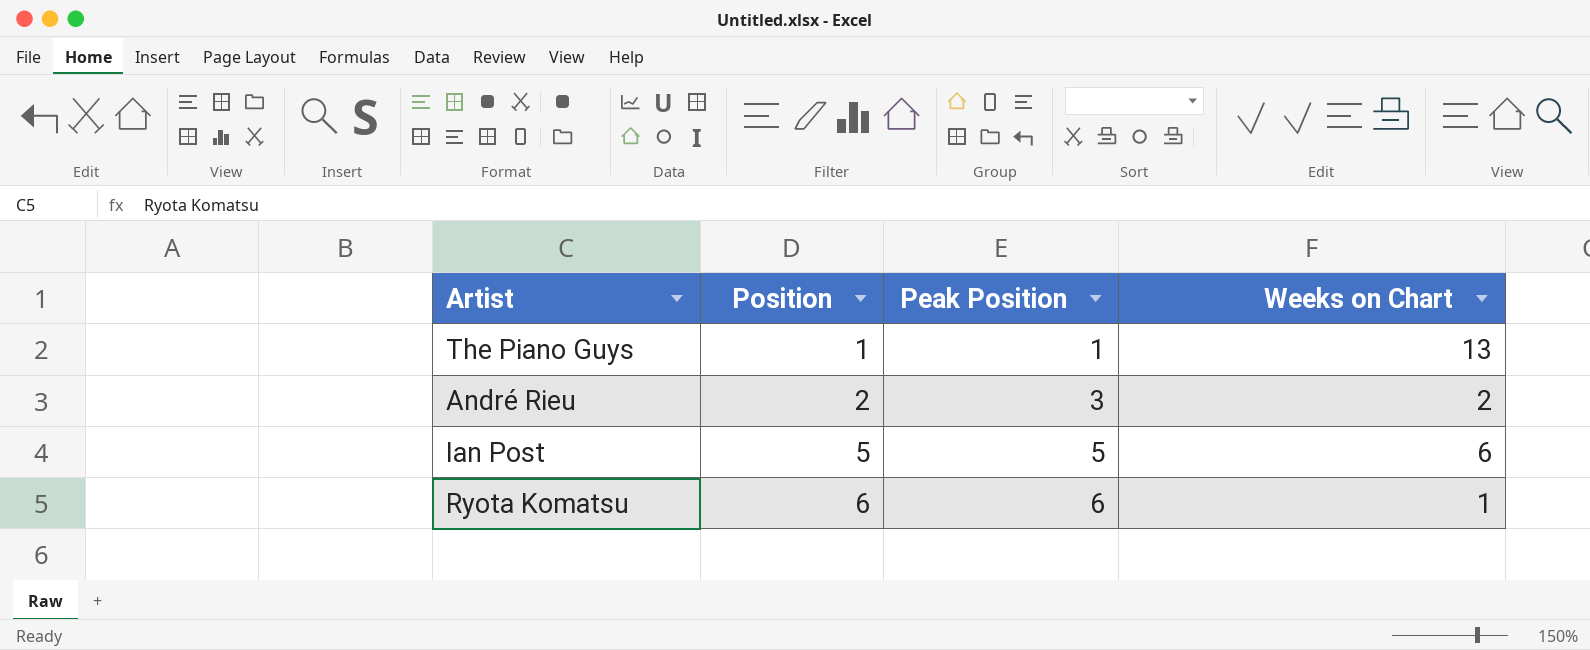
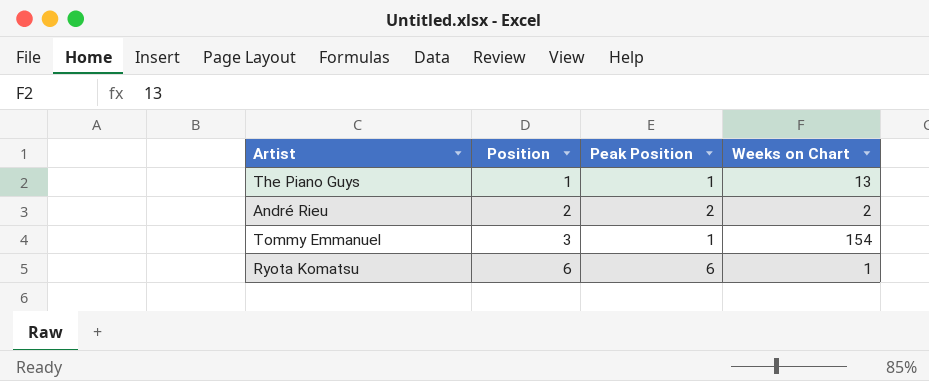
row Ian Post: 5 | 5 | 6 -> none
André Rieu | Peak Position: 3 -> 2
row Tommy Emmanuel: none -> 3 | 1 | 154

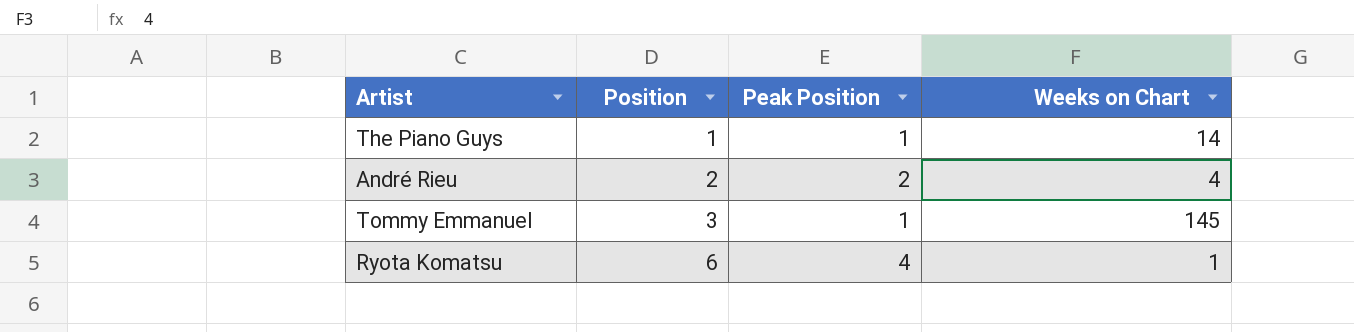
The Piano Guys | Weeks on Chart: 13 -> 14
André Rieu | Weeks on Chart: 2 -> 4
Tommy Emmanuel | Weeks on Chart: 154 -> 145
Ryota Komatsu | Peak Position: 6 -> 4

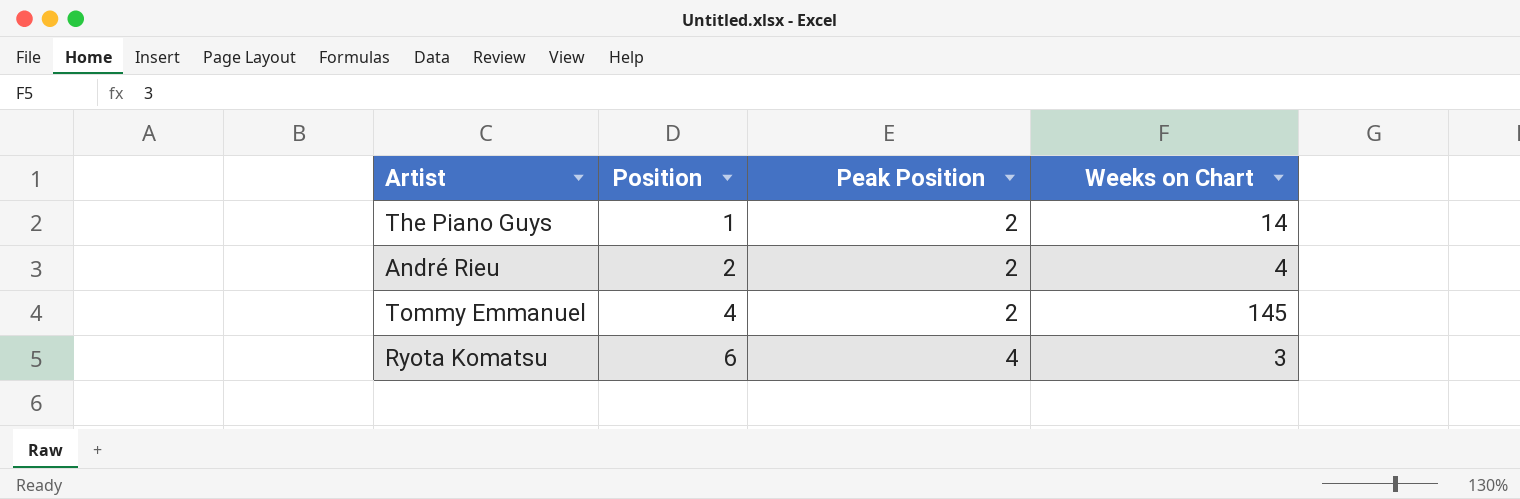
The Piano Guys | Peak Position: 1 -> 2
Tommy Emmanuel | Position: 3 -> 4
Tommy Emmanuel | Peak Position: 1 -> 2
Ryota Komatsu | Weeks on Chart: 1 -> 3

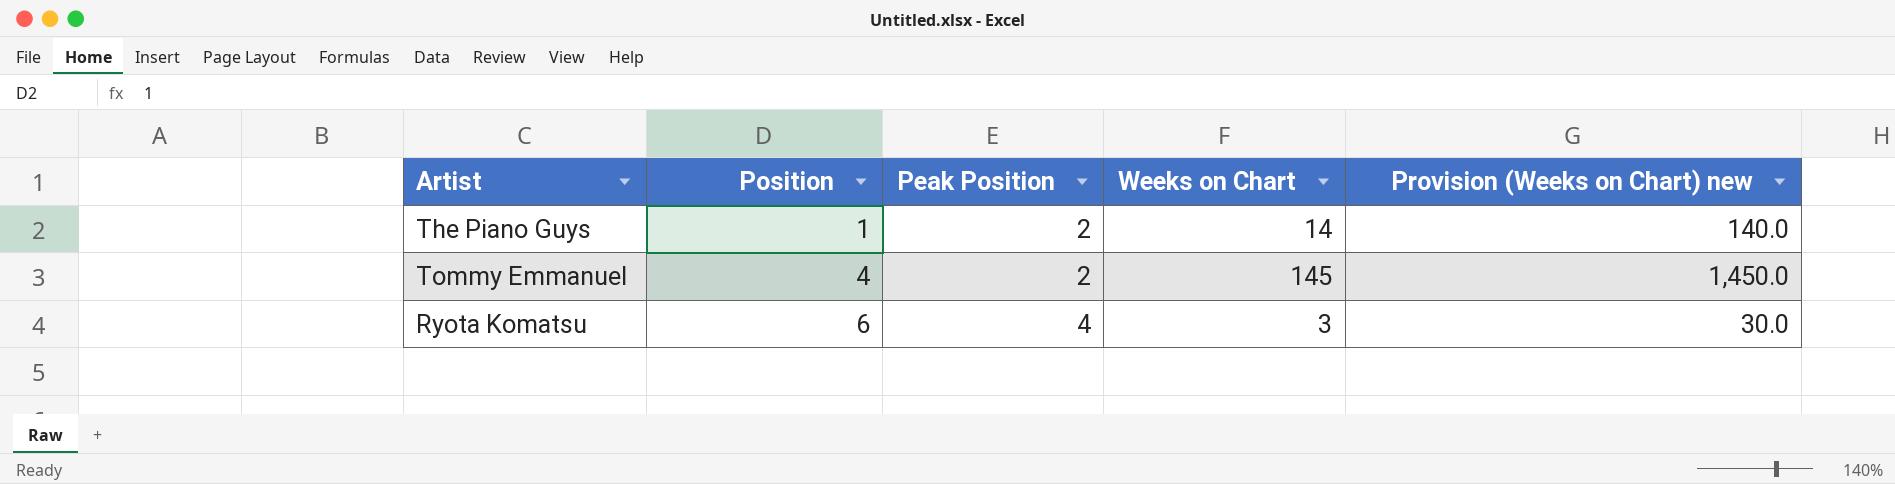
column Provision (Weeks on Chart) new | formula: none -> [Weeks on Chart] * 10
row André Rieu: 2 | 2 | 4 -> none

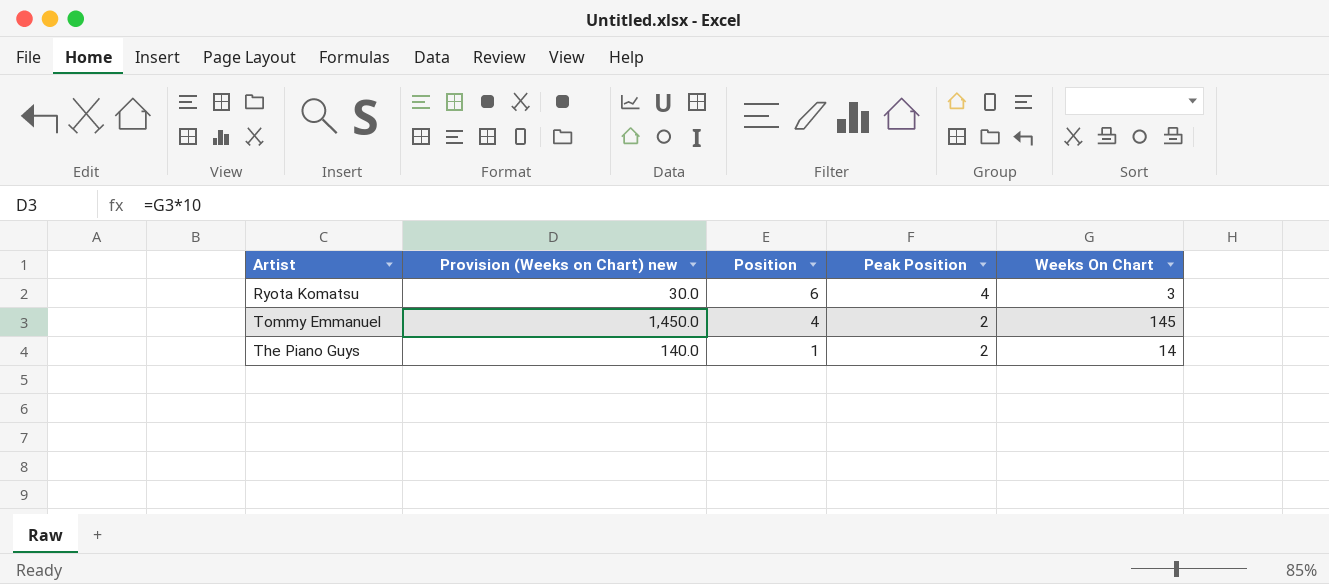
row order: Position ascending -> Position descending
column Provision (Weeks on Chart) new | position: 5 -> 2
column name: Weeks on Chart -> Weeks On Chart

